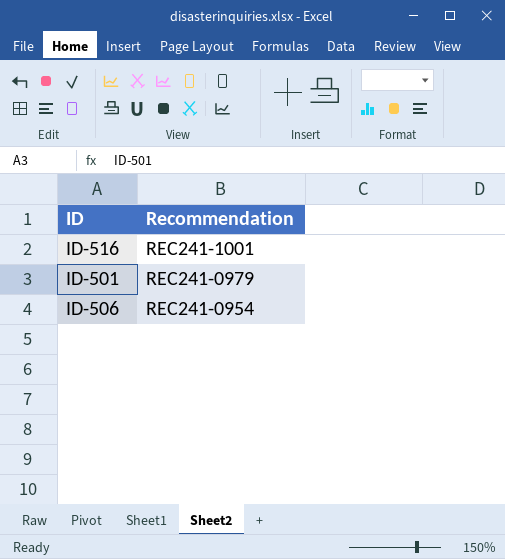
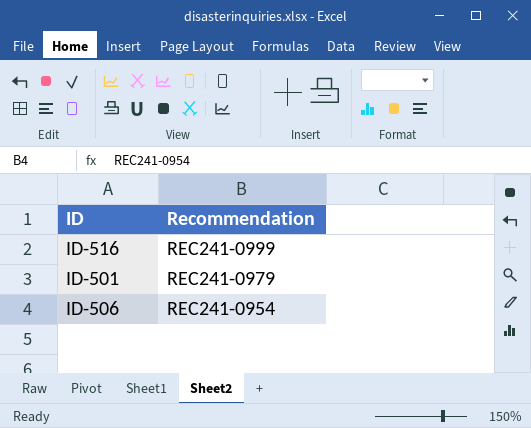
ID-516 | Recommendation: REC241-1001 -> REC241-0999

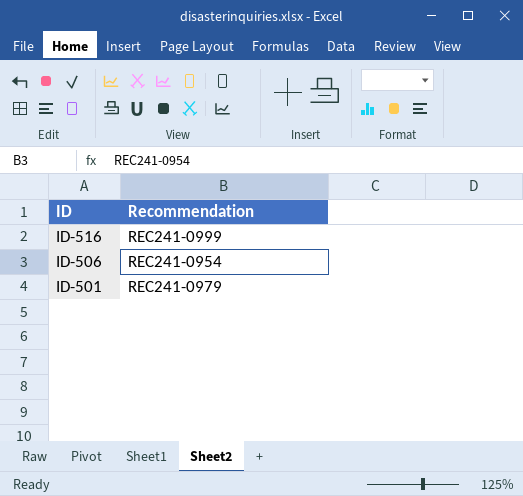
row order: Recommendation descending -> ID descending

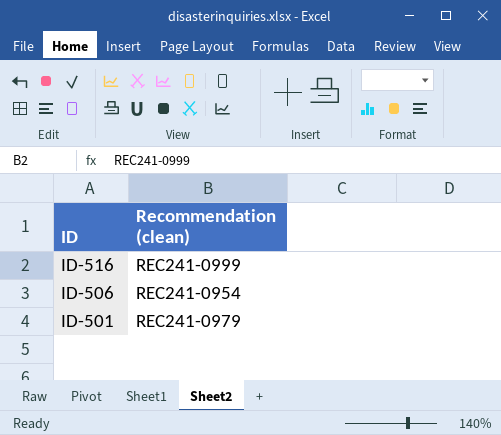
column name: Recommendation -> Recommendation (clean)

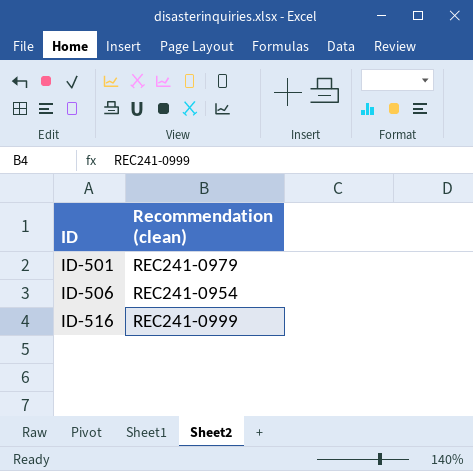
row order: ID descending -> ID ascending

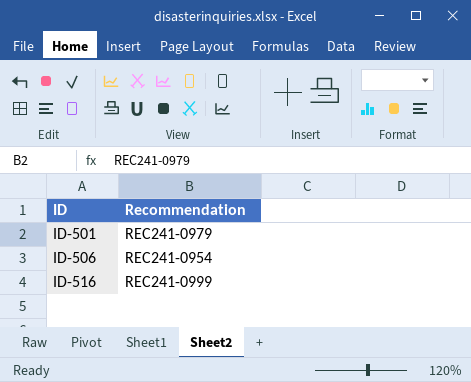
column name: Recommendation (clean) -> Recommendation

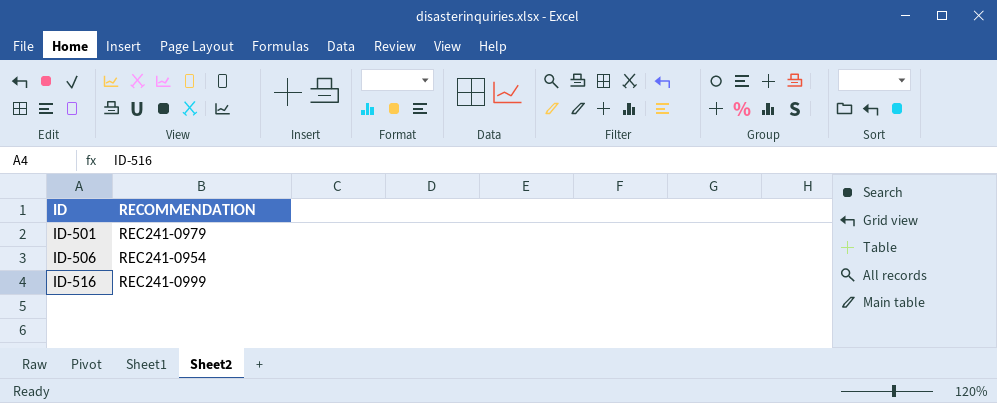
column name: Recommendation -> RECOMMENDATION

